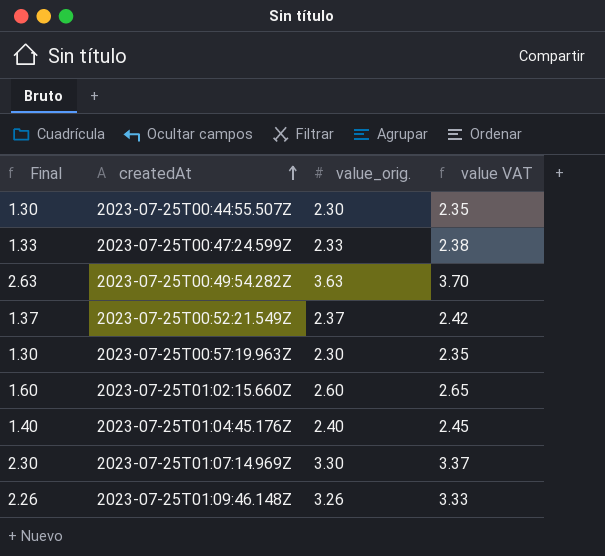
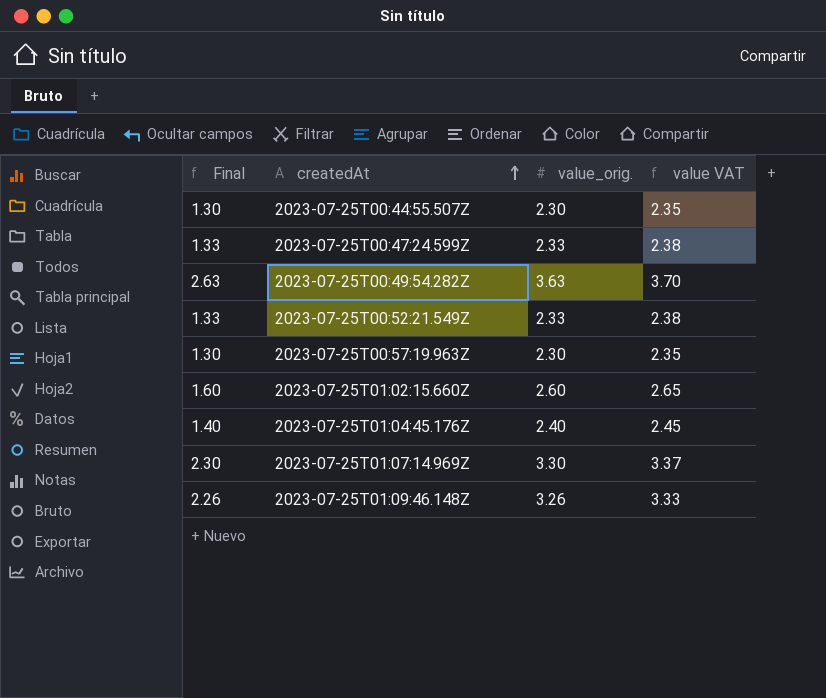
2023-07-25T00:52:21.549Z | Final: 1.37 -> 1.33
2023-07-25T00:52:21.549Z | value_orig.: 2.37 -> 2.33
2023-07-25T00:52:21.549Z | value VAT: 2.42 -> 2.38

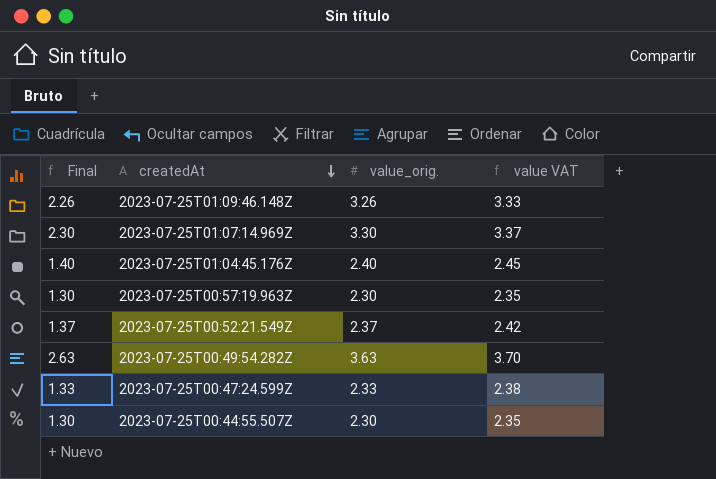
row order: createdAt ascending -> createdAt descending
row 2023-07-25T01:02:15.660Z: 1.60 | 2.60 | 2.65 -> none
2023-07-25T00:52:21.549Z | Final: 1.33 -> 1.37
2023-07-25T00:52:21.549Z | value_orig.: 2.33 -> 2.37
2023-07-25T00:52:21.549Z | value VAT: 2.38 -> 2.42

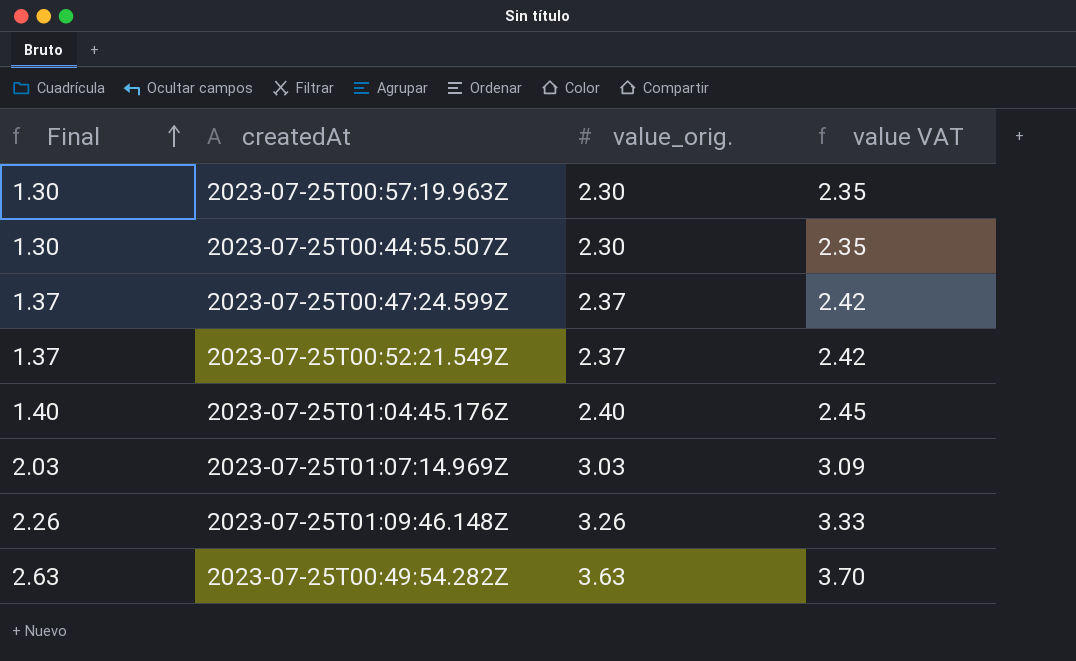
row order: createdAt descending -> Final ascending
2023-07-25T00:47:24.599Z | Final: 1.33 -> 1.37
2023-07-25T00:47:24.599Z | value_orig.: 2.33 -> 2.37
2023-07-25T00:47:24.599Z | value VAT: 2.38 -> 2.42
2023-07-25T01:07:14.969Z | Final: 2.30 -> 2.03
2023-07-25T01:07:14.969Z | value_orig.: 3.30 -> 3.03
2023-07-25T01:07:14.969Z | value VAT: 3.37 -> 3.09

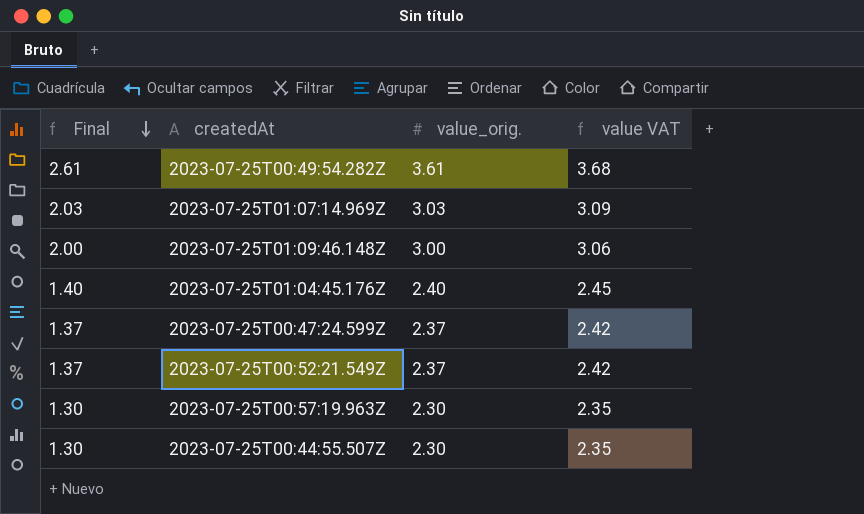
row order: Final ascending -> Final descending
2023-07-25T00:49:54.282Z | Final: 2.63 -> 2.61
2023-07-25T00:49:54.282Z | value_orig.: 3.63 -> 3.61
2023-07-25T00:49:54.282Z | value VAT: 3.70 -> 3.68
2023-07-25T01:09:46.148Z | Final: 2.26 -> 2.00
2023-07-25T01:09:46.148Z | value_orig.: 3.26 -> 3.00
2023-07-25T01:09:46.148Z | value VAT: 3.33 -> 3.06

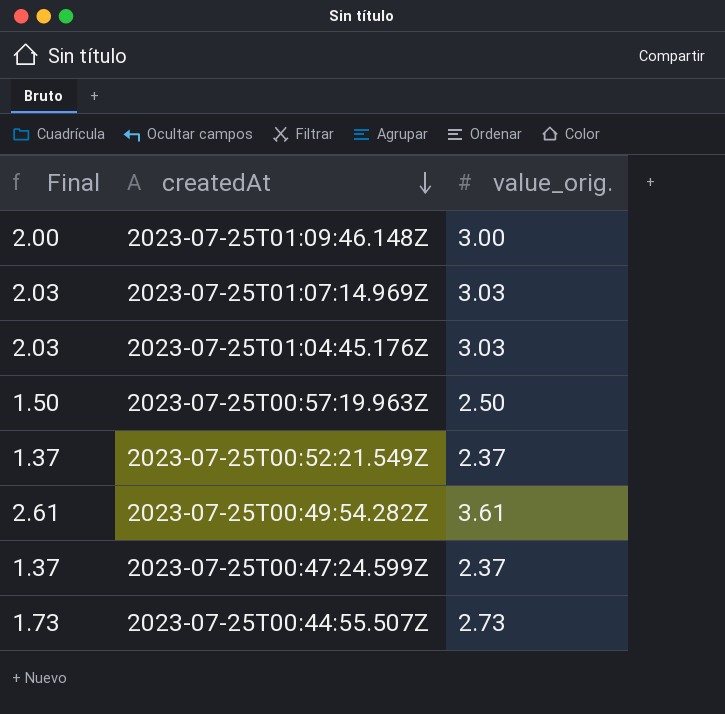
row order: Final descending -> createdAt descending
column value VAT | formula: [value_orig.] * 1.02 -> none
2023-07-25T01:04:45.176Z | Final: 1.40 -> 2.03
2023-07-25T01:04:45.176Z | value_orig.: 2.40 -> 3.03
2023-07-25T00:57:19.963Z | Final: 1.30 -> 1.50
2023-07-25T00:57:19.963Z | value_orig.: 2.30 -> 2.50
2023-07-25T00:44:55.507Z | Final: 1.30 -> 1.73
2023-07-25T00:44:55.507Z | value_orig.: 2.30 -> 2.73

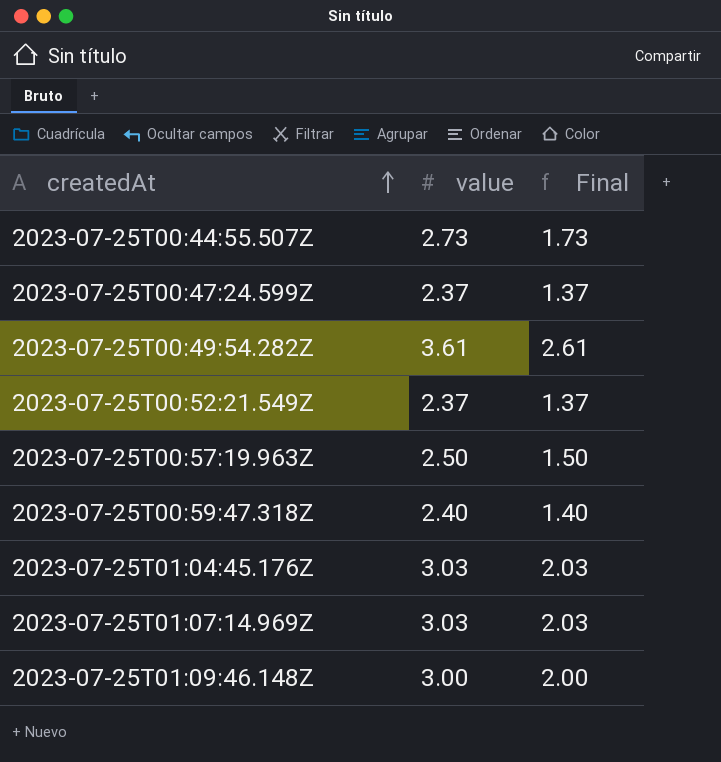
row order: createdAt descending -> createdAt ascending
column name: value_orig. -> value
column Final | position: 1 -> 3
row 2023-07-25T00:59:47.318Z: none -> 2.40 | 1.40

